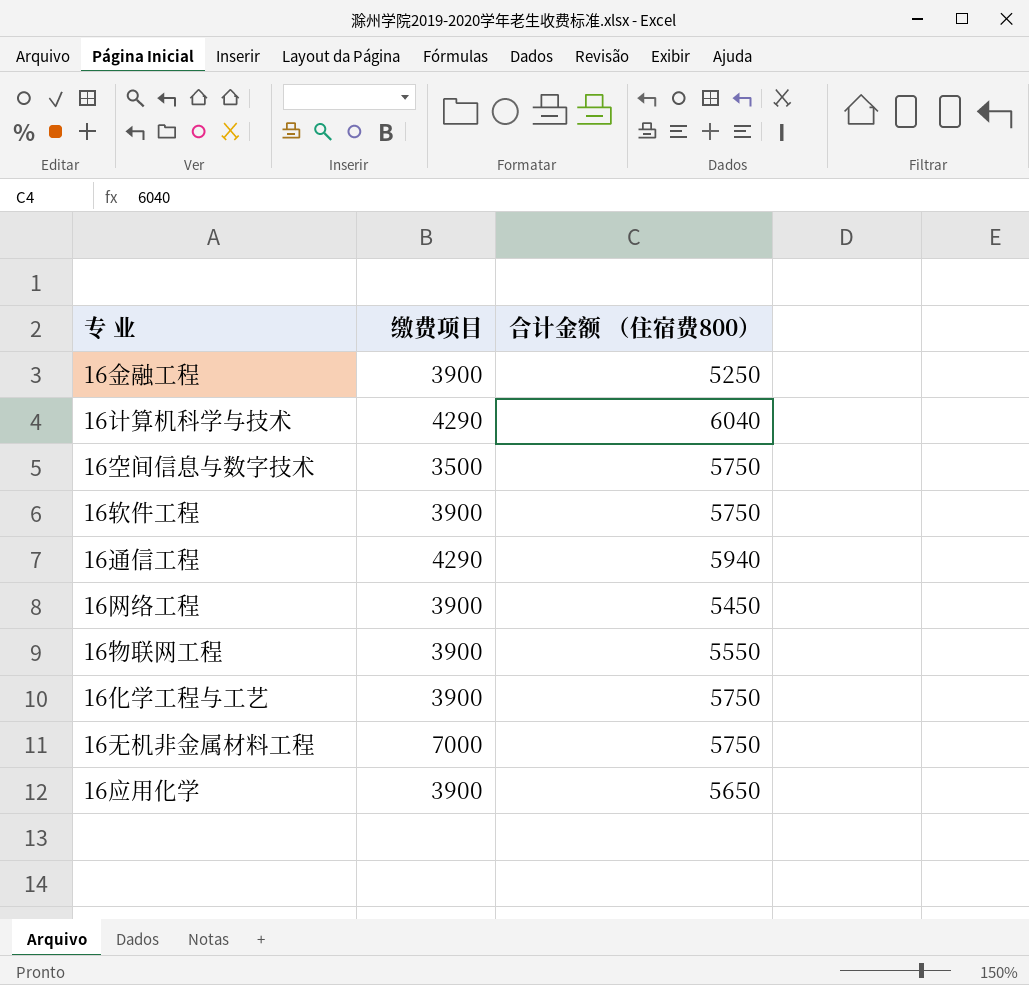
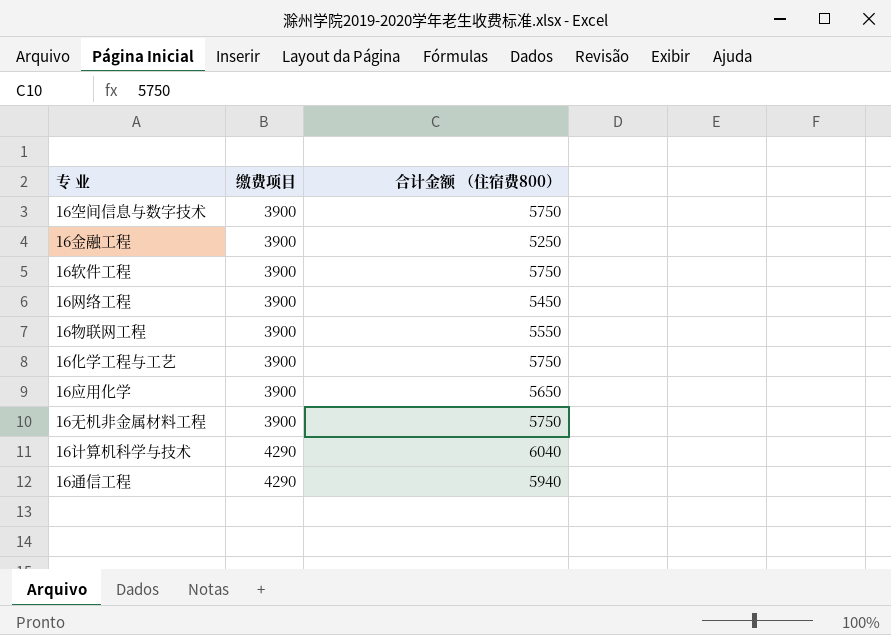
row order: none -> 缴费项目 ascending
16空间信息与数字技术 | 缴费项目: 3500 -> 3900
16无机非金属材料工程 | 缴费项目: 7000 -> 3900

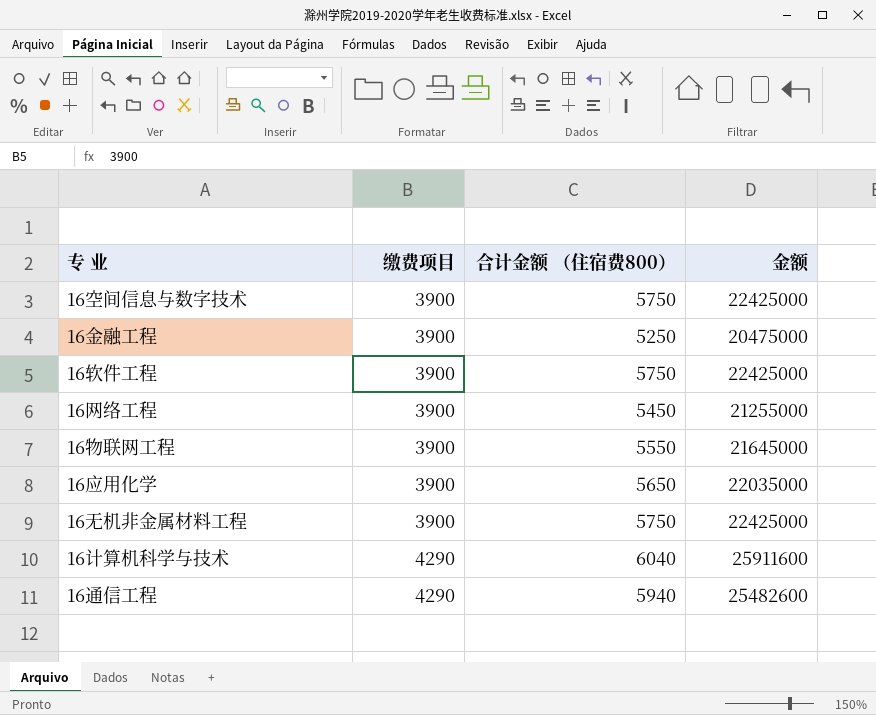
column 金额 | formula: none -> [缴费项目] * [合计金额 （住宿费800）]
row 16化学工程与工艺: 3900 | 5750 -> none

